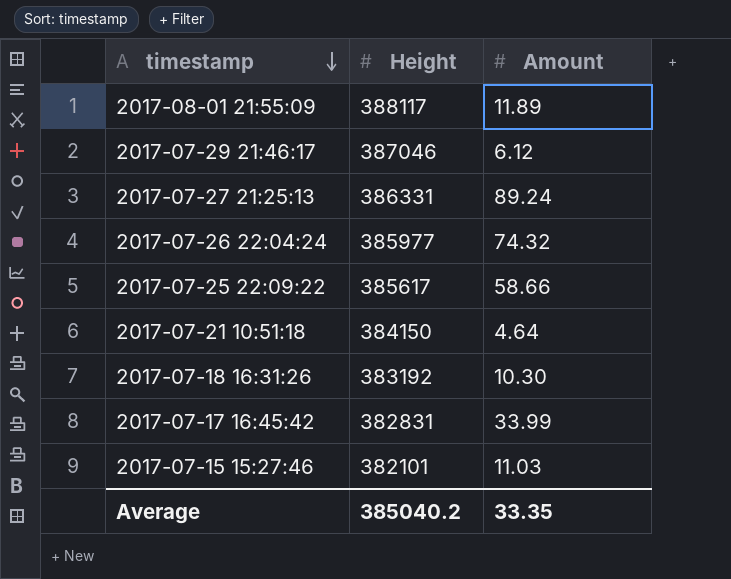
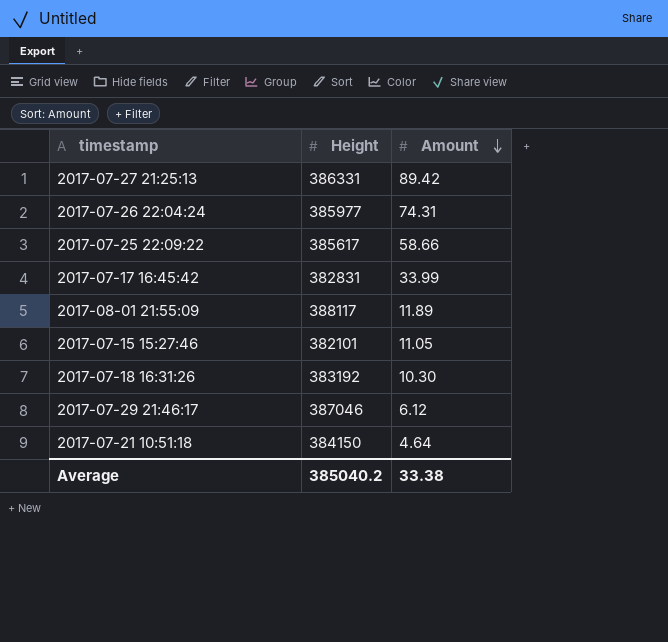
row order: timestamp descending -> Amount descending
2017-07-27 21:25:13 | Amount: 89.24 -> 89.42
2017-07-26 22:04:24 | Amount: 74.32 -> 74.31
2017-07-15 15:27:46 | Amount: 11.03 -> 11.05
Average | Amount: 33.35 -> 33.38

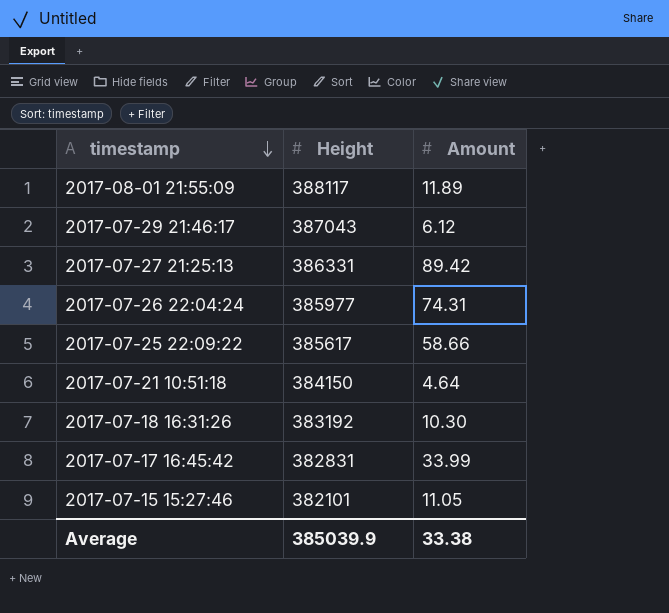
row order: Amount descending -> timestamp descending
2017-07-29 21:46:17 | Height: 387046 -> 387043
Average | Height: 385040.2 -> 385039.9

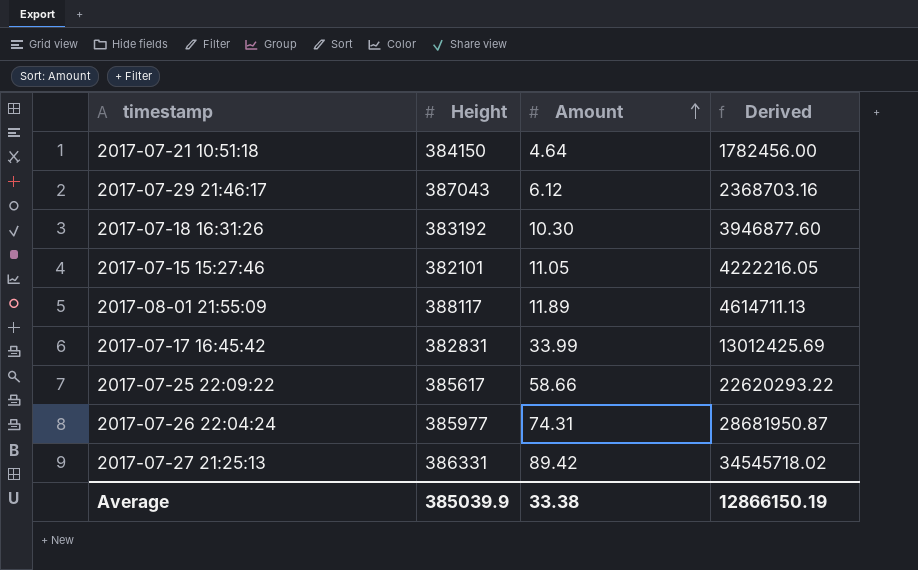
row order: timestamp descending -> Amount ascending
column Derived | formula: none -> [Height] * [Amount]

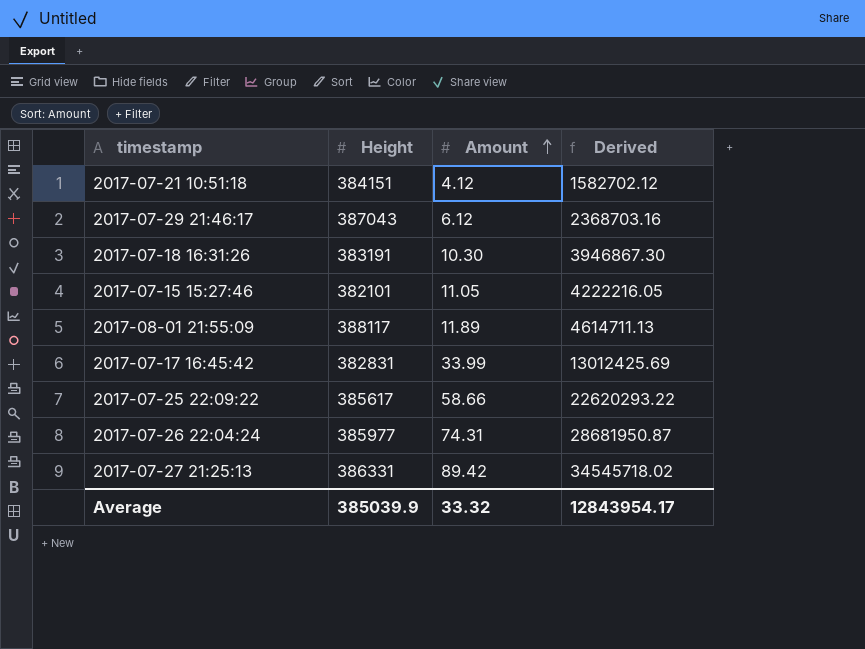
2017-07-21 10:51:18 | Height: 384150 -> 384151
2017-07-21 10:51:18 | Amount: 4.64 -> 4.12
2017-07-21 10:51:18 | Derived: 1782456.00 -> 1582702.12
2017-07-18 16:31:26 | Height: 383192 -> 383191
2017-07-18 16:31:26 | Derived: 3946877.60 -> 3946867.30
Average | Amount: 33.38 -> 33.32
Average | Derived: 12866150.19 -> 12843954.17

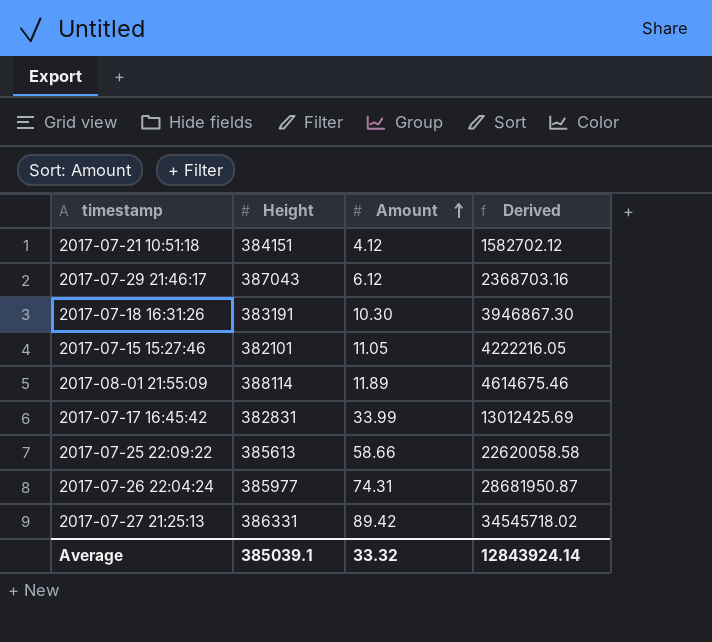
2017-08-01 21:55:09 | Height: 388117 -> 388114
2017-08-01 21:55:09 | Derived: 4614711.13 -> 4614675.46
2017-07-25 22:09:22 | Height: 385617 -> 385613
2017-07-25 22:09:22 | Derived: 22620293.22 -> 22620058.58
Average | Height: 385039.9 -> 385039.1
Average | Derived: 12843954.17 -> 12843924.14

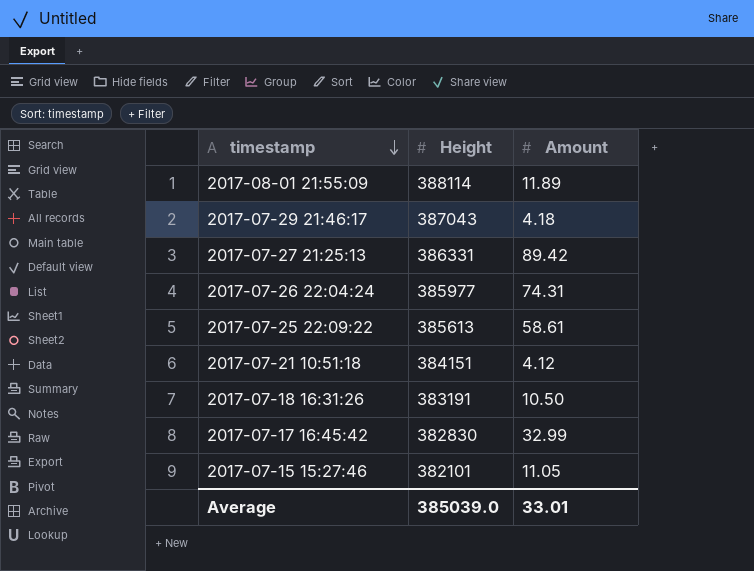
row order: Amount ascending -> timestamp descending
column Derived | formula: [Height] * [Amount] -> none
2017-07-29 21:46:17 | Amount: 6.12 -> 4.18
2017-07-25 22:09:22 | Amount: 58.66 -> 58.61
2017-07-18 16:31:26 | Amount: 10.30 -> 10.50
2017-07-17 16:45:42 | Height: 382831 -> 382830
2017-07-17 16:45:42 | Amount: 33.99 -> 32.99
Average | Height: 385039.1 -> 385039.0
Average | Amount: 33.32 -> 33.01

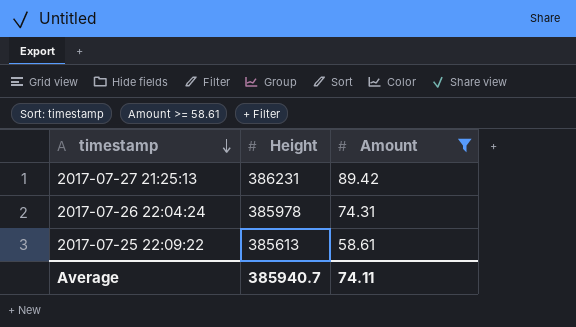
filter: none -> Amount >= 58.61
2017-07-27 21:25:13 | Height: 386331 -> 386231
2017-07-26 22:04:24 | Height: 385977 -> 385978
Average | Height: 385039.0 -> 385940.7
Average | Amount: 33.01 -> 74.11

